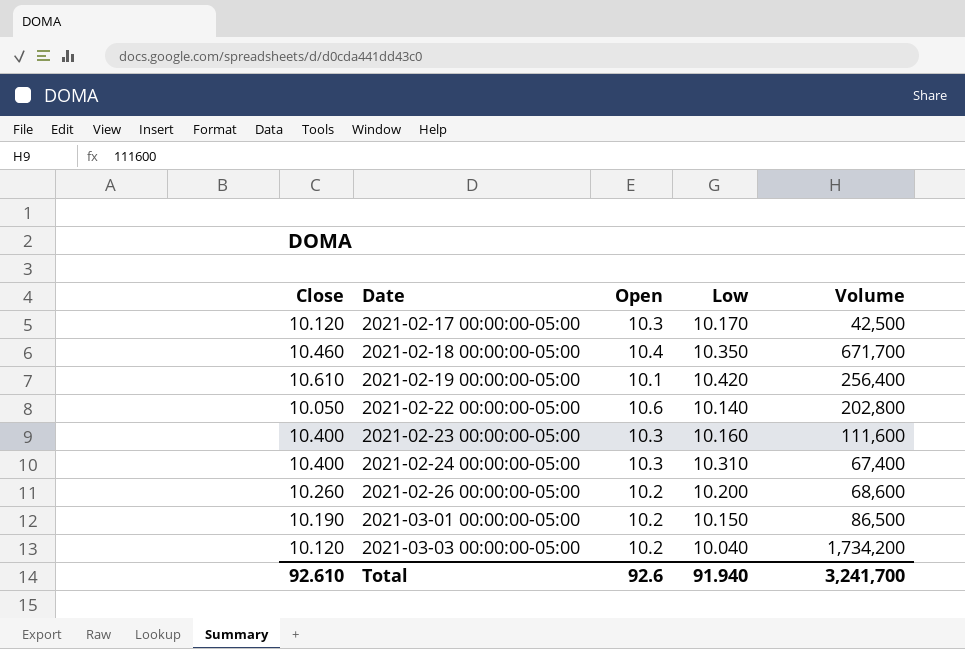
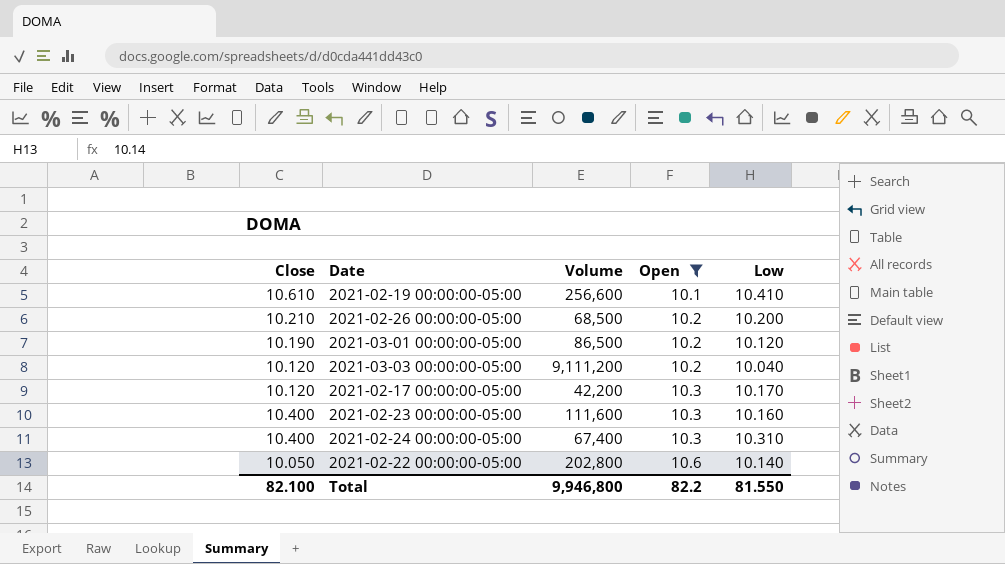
filter: none -> Open != 10.4
row order: Date ascending -> Open ascending
column Volume | position: 5 -> 3
2021-02-19 00:00:00-05:00 | Volume: 256,400 -> 256,600
2021-02-19 00:00:00-05:00 | Low: 10.420 -> 10.410
2021-02-26 00:00:00-05:00 | Close: 10.260 -> 10.210
2021-02-26 00:00:00-05:00 | Volume: 68,600 -> 68,500
2021-03-01 00:00:00-05:00 | Low: 10.150 -> 10.120
2021-03-03 00:00:00-05:00 | Volume: 1,734,200 -> 9,111,200
2021-02-17 00:00:00-05:00 | Volume: 42,500 -> 42,200
Total | Close: 92.610 -> 82.100
Total | Volume: 3,241,700 -> 9,946,800
Total | Open: 92.6 -> 82.2
Total | Low: 91.940 -> 81.550

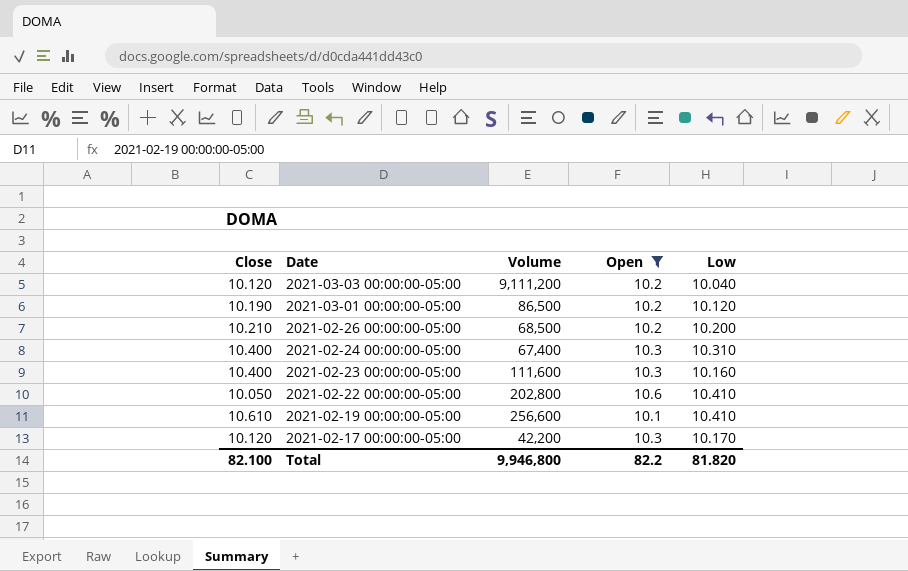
row order: Open ascending -> Date descending
2021-02-22 00:00:00-05:00 | Low: 10.140 -> 10.410
Total | Low: 81.550 -> 81.820

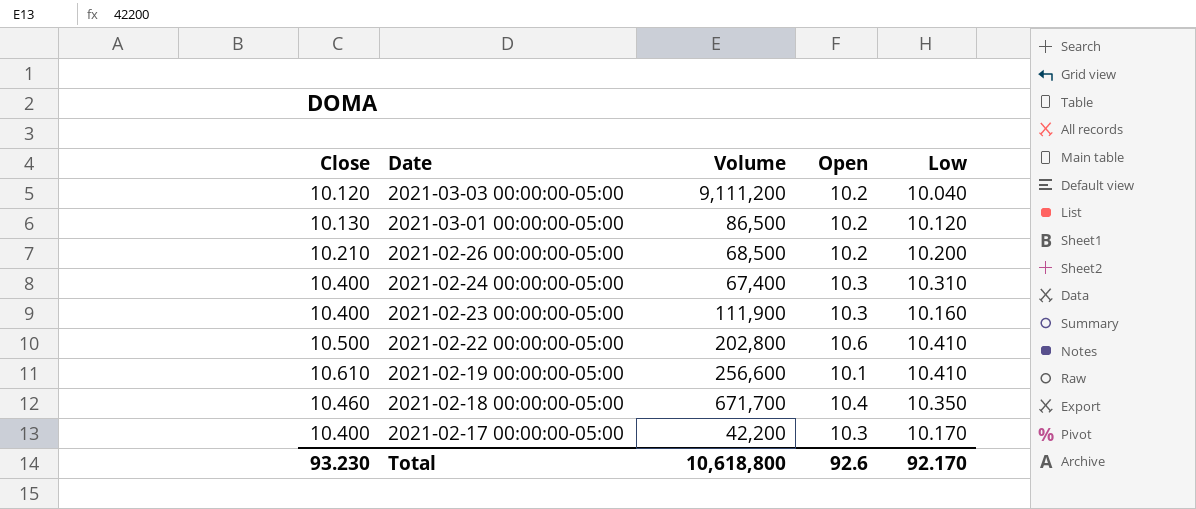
filter: Open != 10.4 -> none
2021-03-01 00:00:00-05:00 | Close: 10.190 -> 10.130
2021-02-23 00:00:00-05:00 | Volume: 111,600 -> 111,900
2021-02-22 00:00:00-05:00 | Close: 10.050 -> 10.500
2021-02-17 00:00:00-05:00 | Close: 10.120 -> 10.400
Total | Close: 82.100 -> 93.230
Total | Volume: 9,946,800 -> 10,618,800
Total | Open: 82.2 -> 92.6
Total | Low: 81.820 -> 92.170

